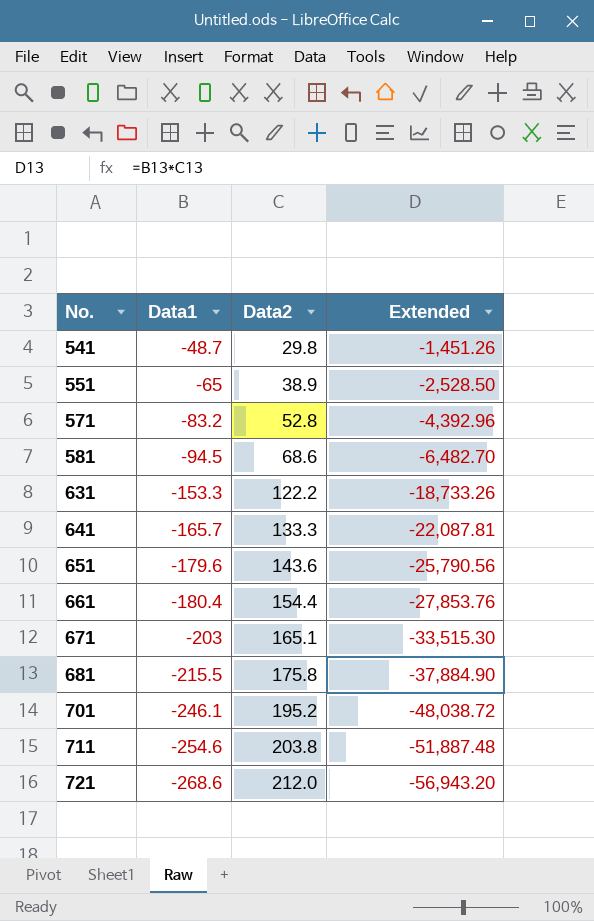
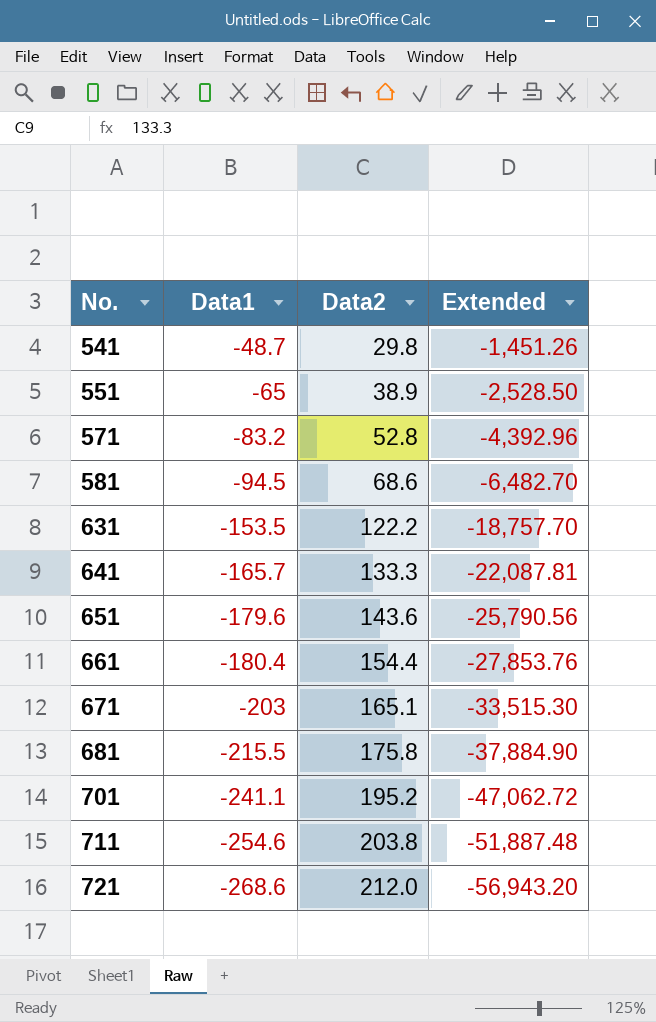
631 | Data1: -153.3 -> -153.5
631 | Extended: -18,733.26 -> -18,757.70
701 | Data1: -246.1 -> -241.1
701 | Extended: -48,038.72 -> -47,062.72

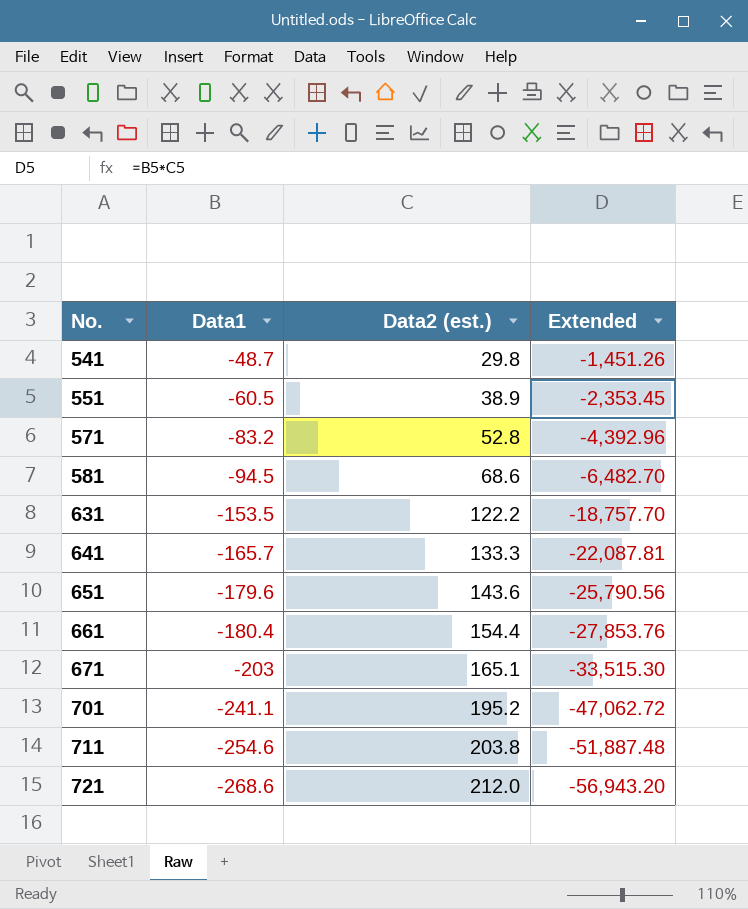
column name: Data2 -> Data2 (est.)
row 681: -215.5 | 175.8 | -37,884.90 -> none
551 | Data1: -65 -> -60.5
551 | Extended: -2,528.50 -> -2,353.45

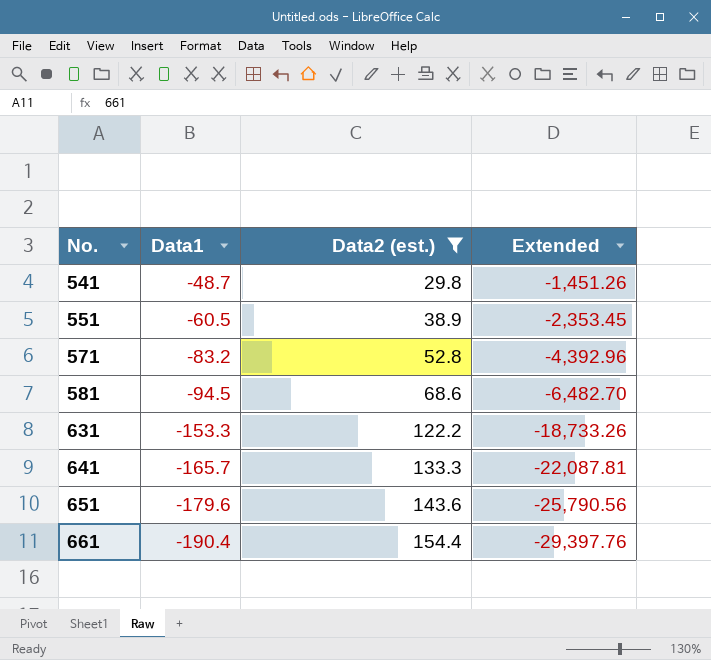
filter: none -> Data2 (est.) <= 154.4
631 | Data1: -153.5 -> -153.3
631 | Extended: -18,757.70 -> -18,733.26
661 | Data1: -180.4 -> -190.4
661 | Extended: -27,853.76 -> -29,397.76

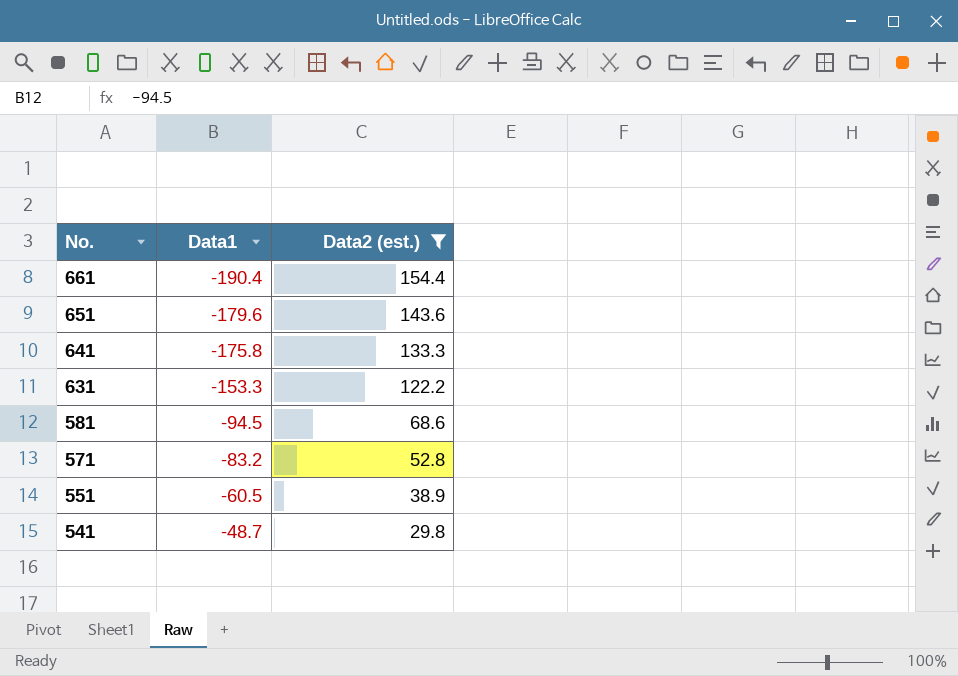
row order: No. ascending -> No. descending
column Extended | formula: [Data1] * [Data2 (est.)] -> none
641 | Data1: -165.7 -> -175.8

